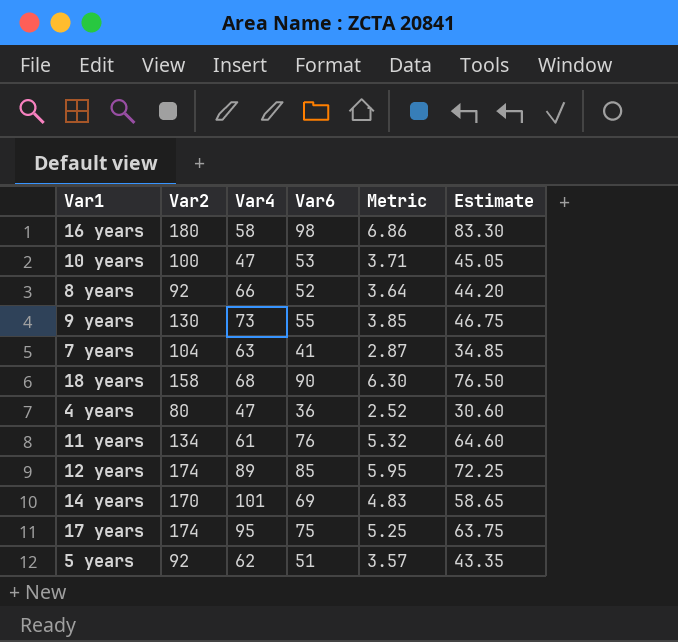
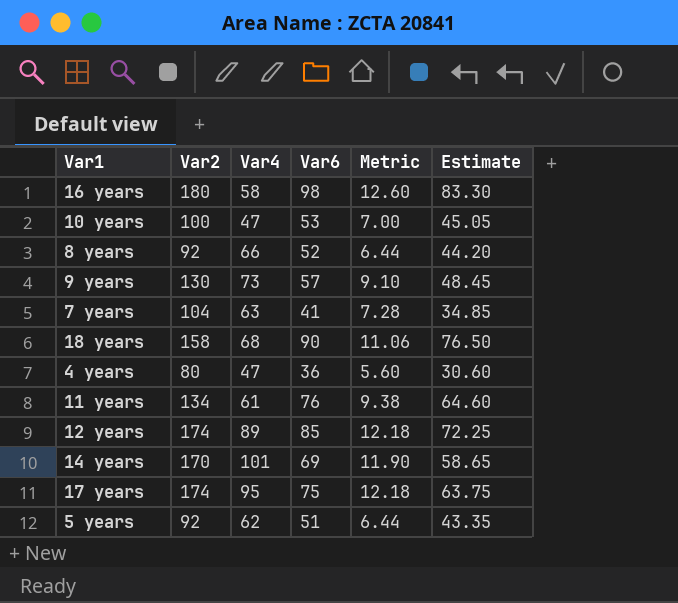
column Metric | formula: [Var6] * 0.07 -> [Var2] * 0.07
9 years | Var6: 55 -> 57
9 years | Estimate: 46.75 -> 48.45

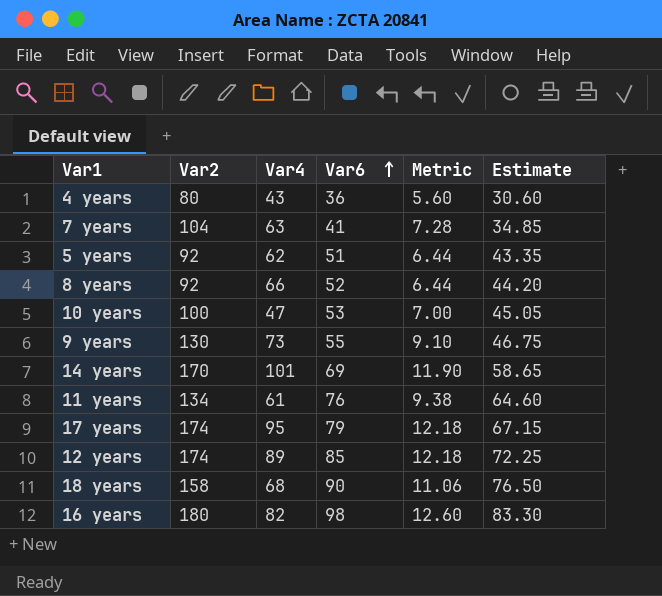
row order: none -> Var6 ascending
4 years | Var4: 47 -> 43
9 years | Var6: 57 -> 55
9 years | Estimate: 48.45 -> 46.75
17 years | Var6: 75 -> 79
17 years | Estimate: 63.75 -> 67.15
16 years | Var4: 58 -> 82

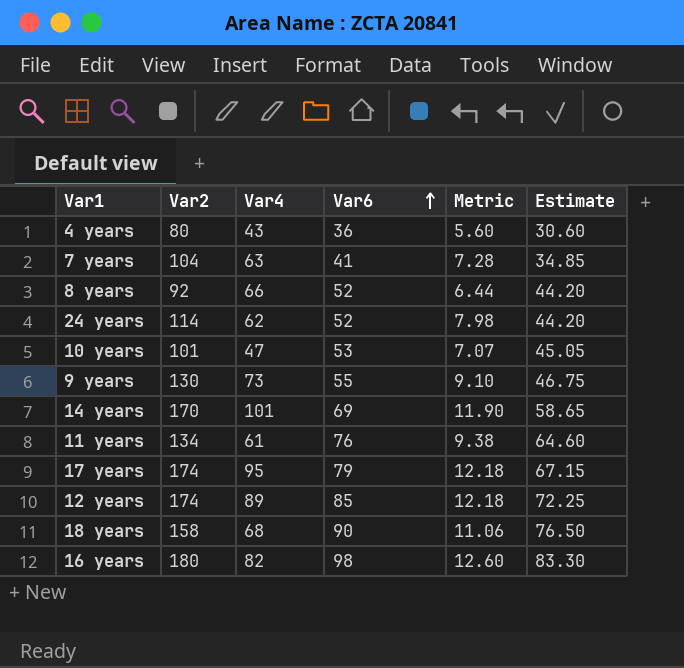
row 5 years: 92 | 62 | 51 | 6.44 | 43.35 -> none
row 24 years: none -> 114 | 62 | 52 | 7.98 | 44.20
10 years | Var2: 100 -> 101
10 years | Metric: 7.00 -> 7.07

